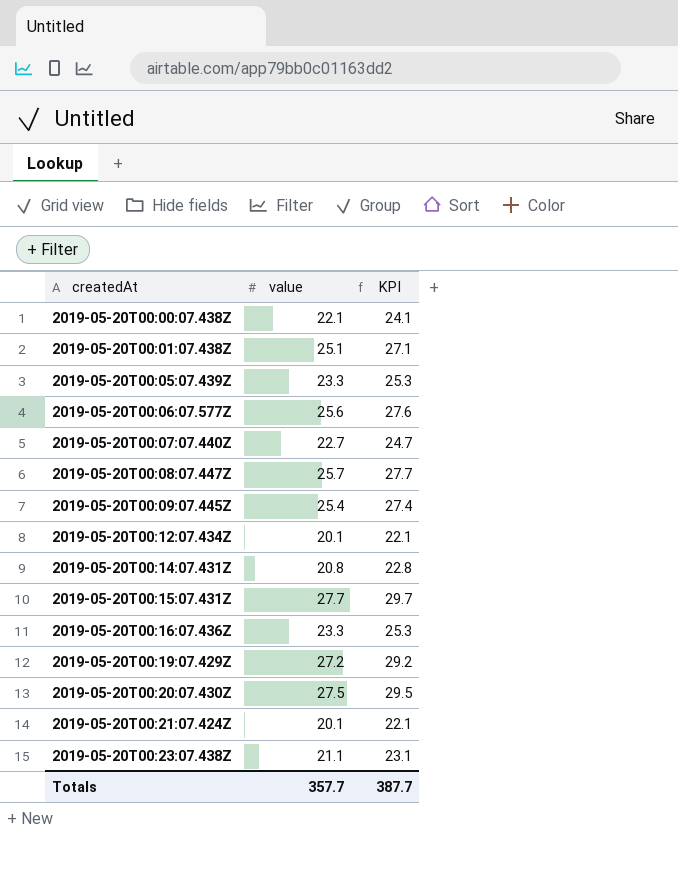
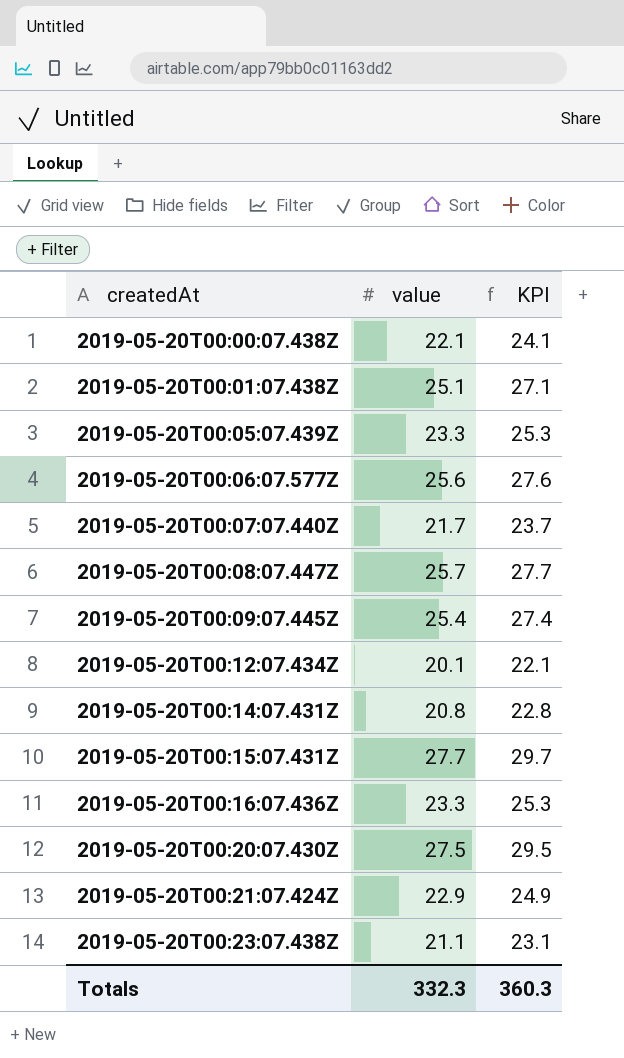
row 2019-05-20T00:19:07.429Z: 27.2 | 29.2 -> none
2019-05-20T00:07:07.440Z | value: 22.7 -> 21.7
2019-05-20T00:07:07.440Z | KPI: 24.7 -> 23.7
2019-05-20T00:21:07.424Z | value: 20.1 -> 22.9
2019-05-20T00:21:07.424Z | KPI: 22.1 -> 24.9
Totals | value: 357.7 -> 332.3
Totals | KPI: 387.7 -> 360.3

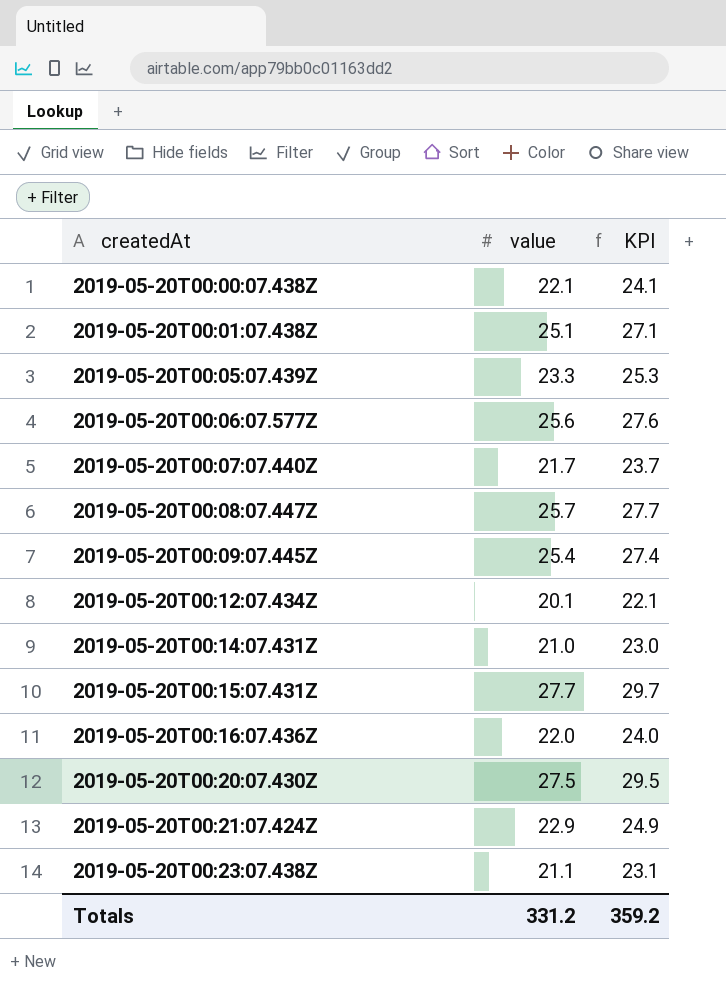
2019-05-20T00:14:07.431Z | value: 20.8 -> 21.0
2019-05-20T00:14:07.431Z | KPI: 22.8 -> 23.0
2019-05-20T00:16:07.436Z | value: 23.3 -> 22.0
2019-05-20T00:16:07.436Z | KPI: 25.3 -> 24.0
Totals | value: 332.3 -> 331.2
Totals | KPI: 360.3 -> 359.2

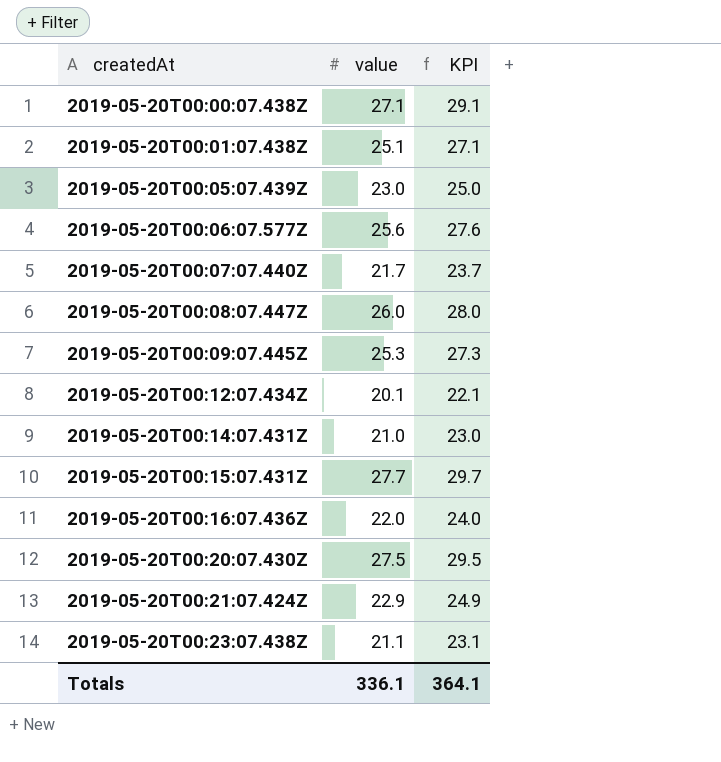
2019-05-20T00:00:07.438Z | value: 22.1 -> 27.1
2019-05-20T00:00:07.438Z | KPI: 24.1 -> 29.1
2019-05-20T00:05:07.439Z | value: 23.3 -> 23.0
2019-05-20T00:05:07.439Z | KPI: 25.3 -> 25.0
2019-05-20T00:08:07.447Z | value: 25.7 -> 26.0
2019-05-20T00:08:07.447Z | KPI: 27.7 -> 28.0
2019-05-20T00:09:07.445Z | value: 25.4 -> 25.3
2019-05-20T00:09:07.445Z | KPI: 27.4 -> 27.3
Totals | value: 331.2 -> 336.1
Totals | KPI: 359.2 -> 364.1

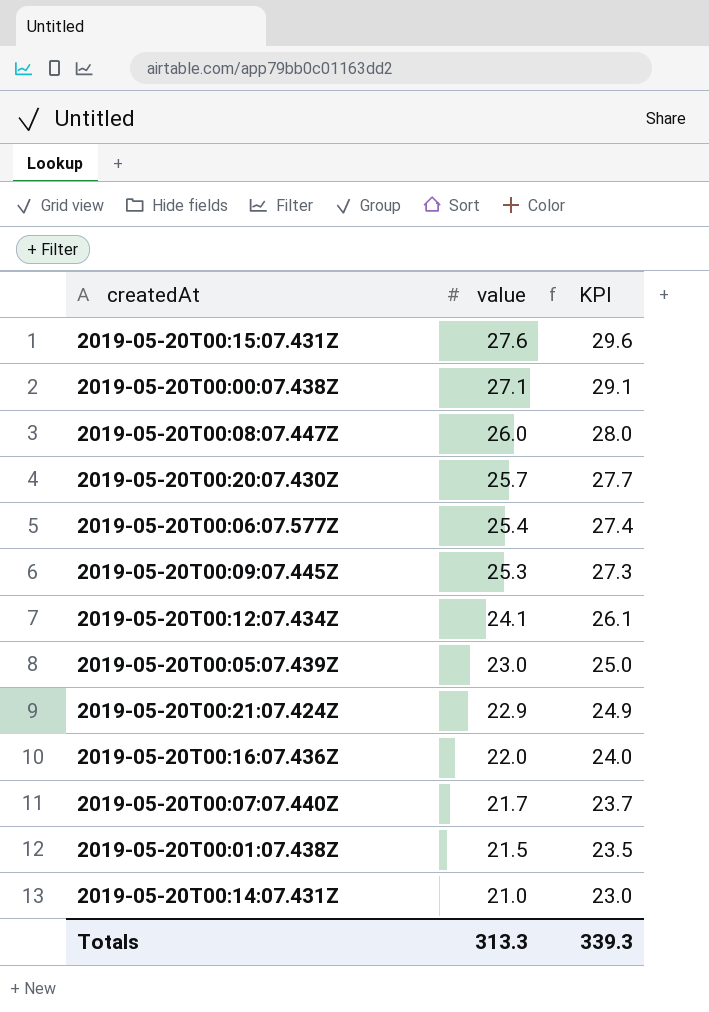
row order: createdAt ascending -> value descending
row 2019-05-20T00:23:07.438Z: 21.1 | 23.1 -> none
2019-05-20T00:15:07.431Z | value: 27.7 -> 27.6
2019-05-20T00:15:07.431Z | KPI: 29.7 -> 29.6
2019-05-20T00:20:07.430Z | value: 27.5 -> 25.7
2019-05-20T00:20:07.430Z | KPI: 29.5 -> 27.7
2019-05-20T00:06:07.577Z | value: 25.6 -> 25.4
2019-05-20T00:06:07.577Z | KPI: 27.6 -> 27.4
2019-05-20T00:12:07.434Z | value: 20.1 -> 24.1
2019-05-20T00:12:07.434Z | KPI: 22.1 -> 26.1
2019-05-20T00:01:07.438Z | value: 25.1 -> 21.5
2019-05-20T00:01:07.438Z | KPI: 27.1 -> 23.5
Totals | value: 336.1 -> 313.3
Totals | KPI: 364.1 -> 339.3

